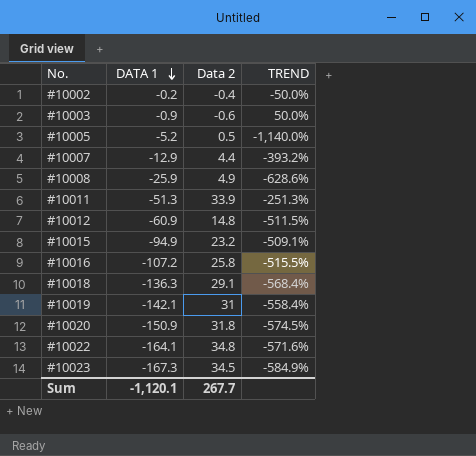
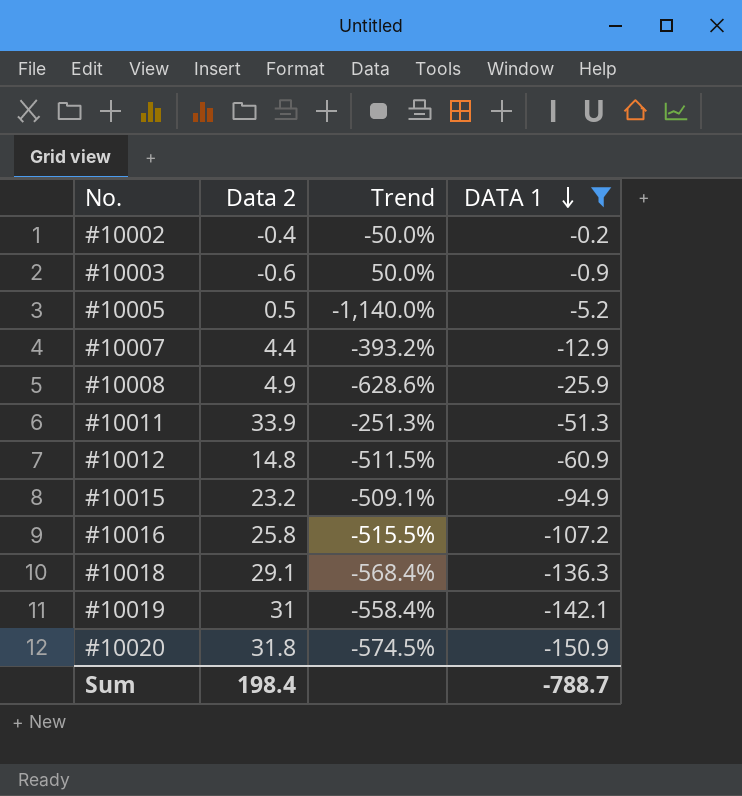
filter: none -> DATA 1 >= -150.9
column name: TREND -> Trend
column DATA 1 | position: 2 -> 4
Sum | Data 2: 267.7 -> 198.4
Sum | DATA 1: -1,120.1 -> -788.7

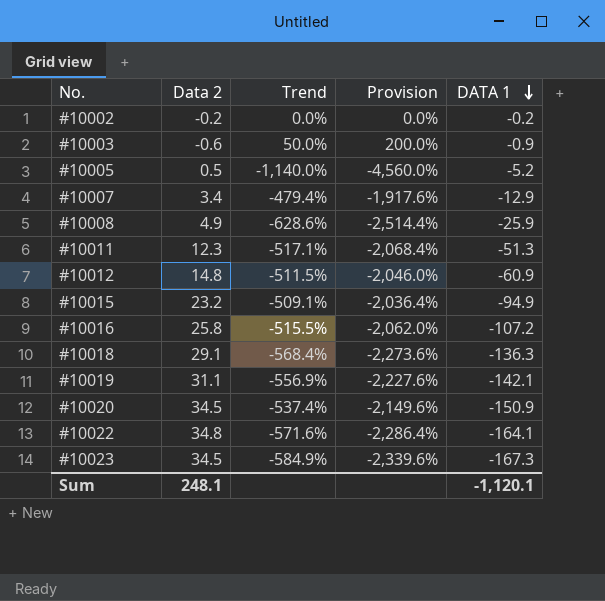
filter: DATA 1 >= -150.9 -> none
column Provision | formula: none -> [Trend] * 4
#10002 | Data 2: -0.4 -> -0.2
#10002 | Trend: -50.0% -> 0.0%
#10007 | Data 2: 4.4 -> 3.4
#10007 | Trend: -393.2% -> -479.4%
#10011 | Data 2: 33.9 -> 12.3
#10011 | Trend: -251.3% -> -517.1%
#10019 | Data 2: 31 -> 31.1
#10019 | Trend: -558.4% -> -556.9%
#10020 | Data 2: 31.8 -> 34.5
#10020 | Trend: -574.5% -> -537.4%
Sum | Data 2: 198.4 -> 248.1
Sum | DATA 1: -788.7 -> -1,120.1

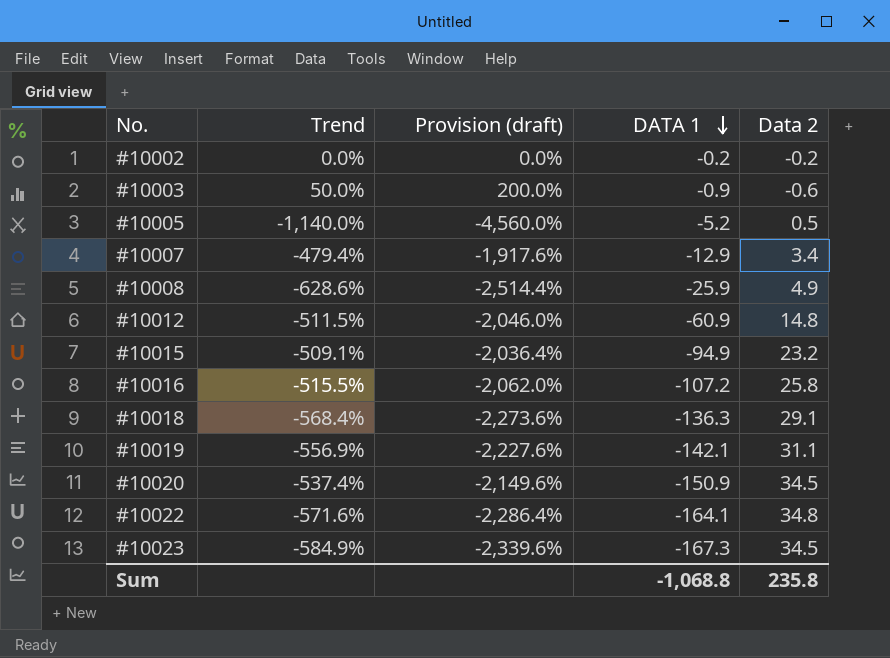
column name: Provision -> Provision (draft)
column Data 2 | position: 2 -> 5
row #10011: 12.3 | -517.1% | -2,068.4% | -51.3 -> none
Sum | DATA 1: -1,120.1 -> -1,068.8
Sum | Data 2: 248.1 -> 235.8

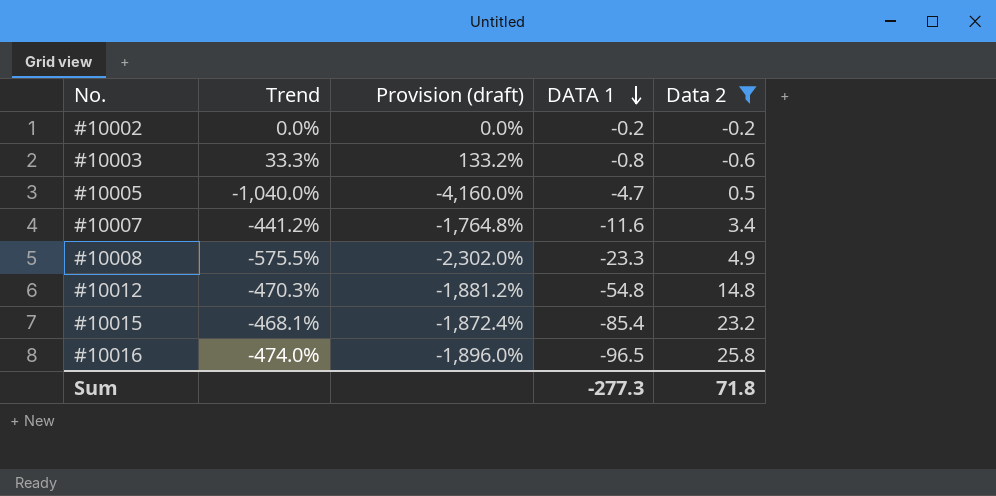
filter: none -> Data 2 <= 25.8
#10003 | Trend: 50.0% -> 33.3%
#10003 | Provision (draft): 200.0% -> 133.2%
#10003 | DATA 1: -0.9 -> -0.8
#10005 | Trend: -1,140.0% -> -1,040.0%
#10005 | Provision (draft): -4,560.0% -> -4,160.0%
#10005 | DATA 1: -5.2 -> -4.7
#10007 | Trend: -479.4% -> -441.2%
#10007 | Provision (draft): -1,917.6% -> -1,764.8%
#10007 | DATA 1: -12.9 -> -11.6
#10008 | Trend: -628.6% -> -575.5%
#10008 | Provision (draft): -2,514.4% -> -2,302.0%
#10008 | DATA 1: -25.9 -> -23.3
#10012 | Trend: -511.5% -> -470.3%
#10012 | Provision (draft): -2,046.0% -> -1,881.2%
#10012 | DATA 1: -60.9 -> -54.8
#10015 | Trend: -509.1% -> -468.1%
#10015 | Provision (draft): -2,036.4% -> -1,872.4%
#10015 | DATA 1: -94.9 -> -85.4
#10016 | Trend: -515.5% -> -474.0%
#10016 | Provision (draft): -2,062.0% -> -1,896.0%
#10016 | DATA 1: -107.2 -> -96.5
Sum | DATA 1: -1,068.8 -> -277.3
Sum | Data 2: 235.8 -> 71.8

